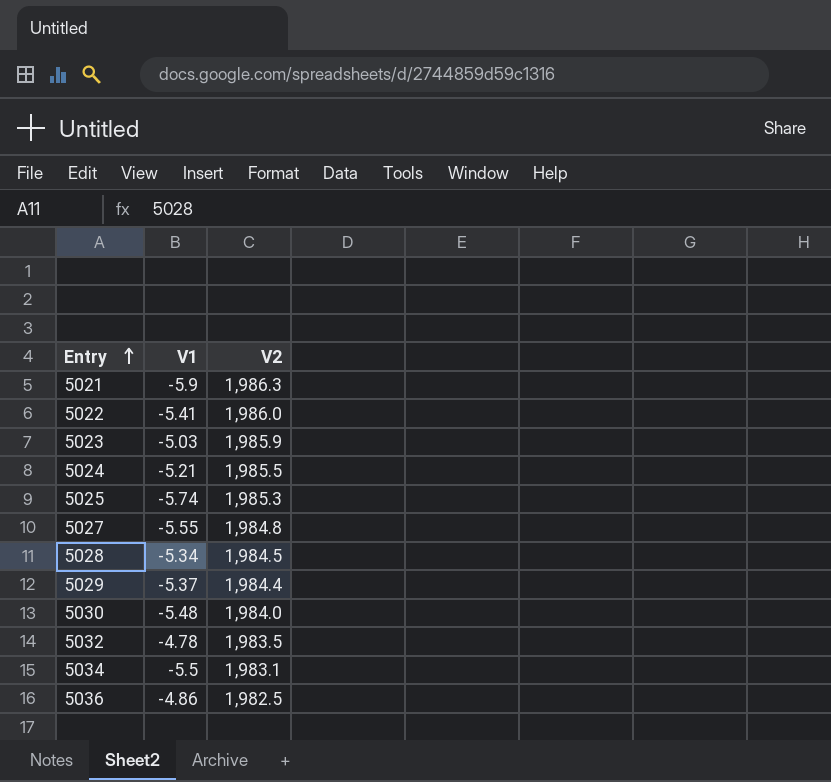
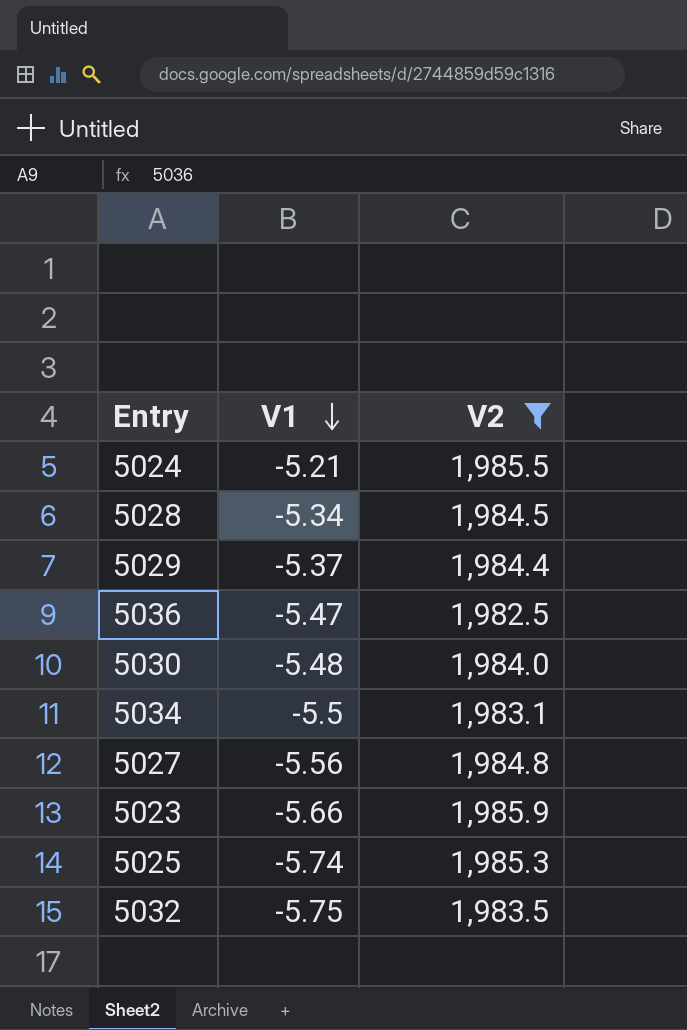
filter: none -> V2 <= 1,985.9
row order: Entry ascending -> V1 descending
5036 | V1: -4.86 -> -5.47
5027 | V1: -5.55 -> -5.56
5023 | V1: -5.03 -> -5.66
5032 | V1: -4.78 -> -5.75

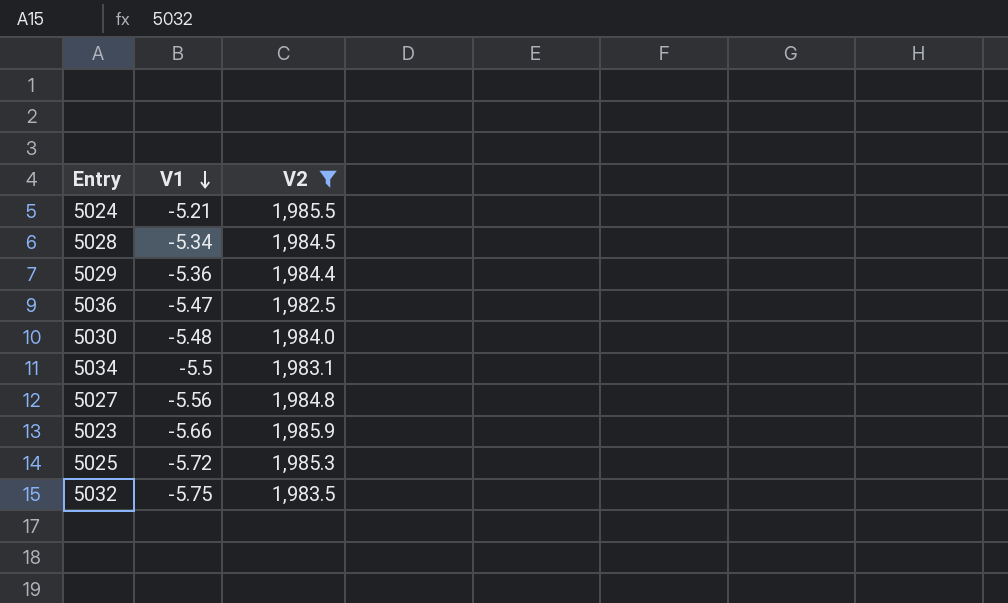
5029 | V1: -5.37 -> -5.36
5025 | V1: -5.74 -> -5.72

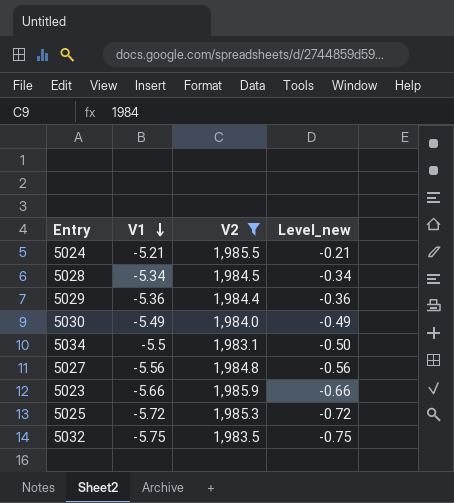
column Level_new | formula: none -> [V1] + 5
row 5036: -5.47 | 1,982.5 -> none
5030 | V1: -5.48 -> -5.49

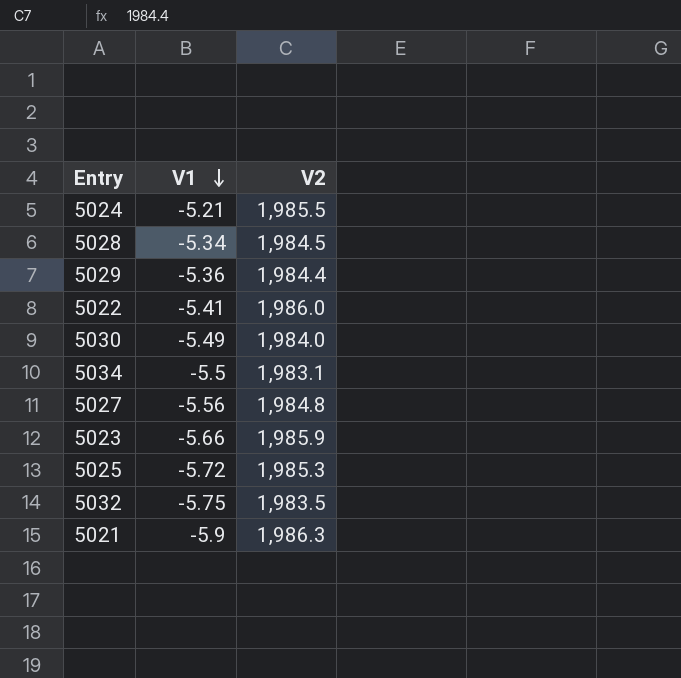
filter: V2 <= 1,985.9 -> none
column Level_new | formula: [V1] + 5 -> none

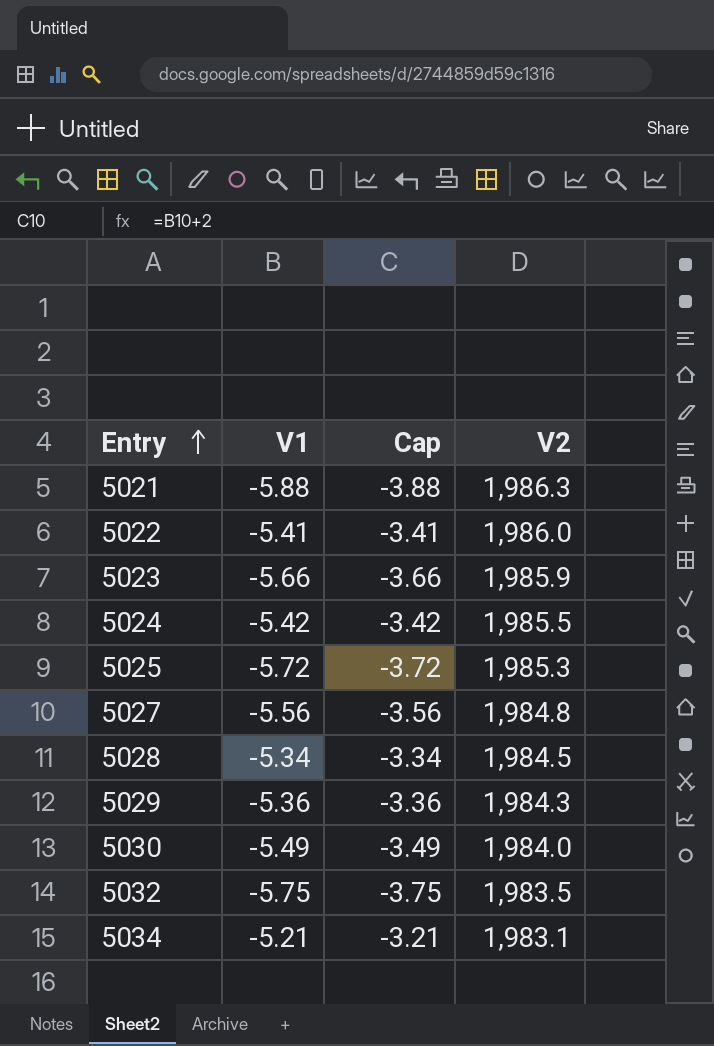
row order: V1 descending -> Entry ascending
column Cap | formula: none -> [V1] + 2
5021 | V1: -5.9 -> -5.88
5024 | V1: -5.21 -> -5.42
5029 | V2: 1,984.4 -> 1,984.3
5034 | V1: -5.5 -> -5.21

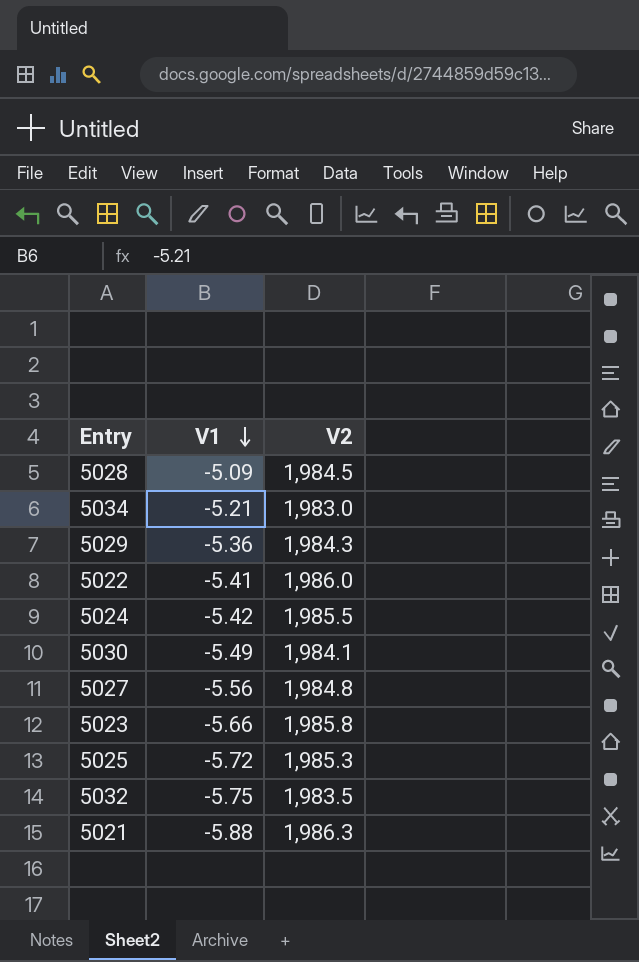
row order: Entry ascending -> V1 descending
column Cap | formula: [V1] + 2 -> none
5028 | V1: -5.34 -> -5.09
5034 | V2: 1,983.1 -> 1,983.0
5030 | V2: 1,984.0 -> 1,984.1
5023 | V2: 1,985.9 -> 1,985.8

